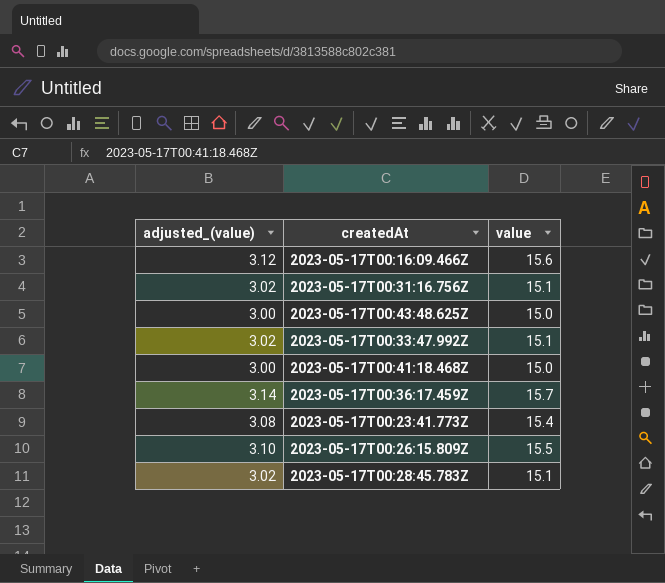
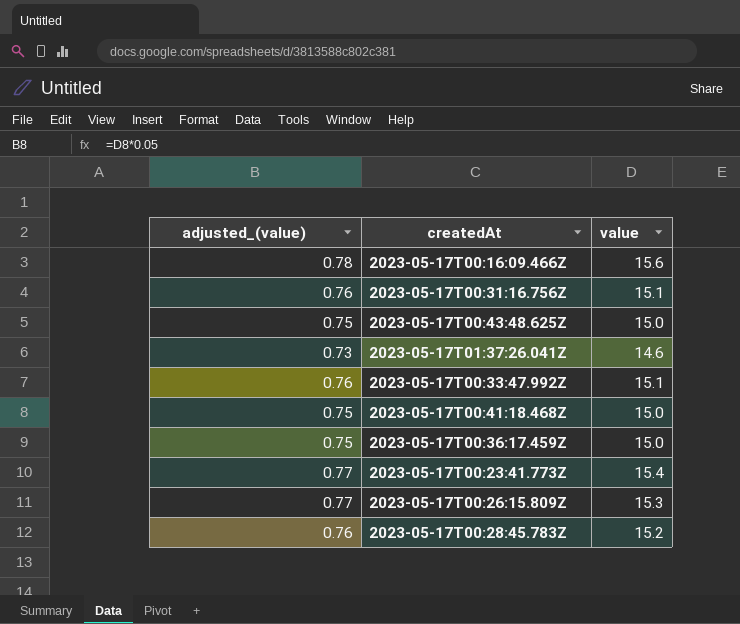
column adjusted_(value) | formula: [value] * 0.2 -> [value] * 0.05
row 2023-05-17T01:37:26.041Z: none -> 0.73 | 14.6
2023-05-17T00:36:17.459Z | value: 15.7 -> 15.0
2023-05-17T00:26:15.809Z | value: 15.5 -> 15.3
2023-05-17T00:28:45.783Z | value: 15.1 -> 15.2

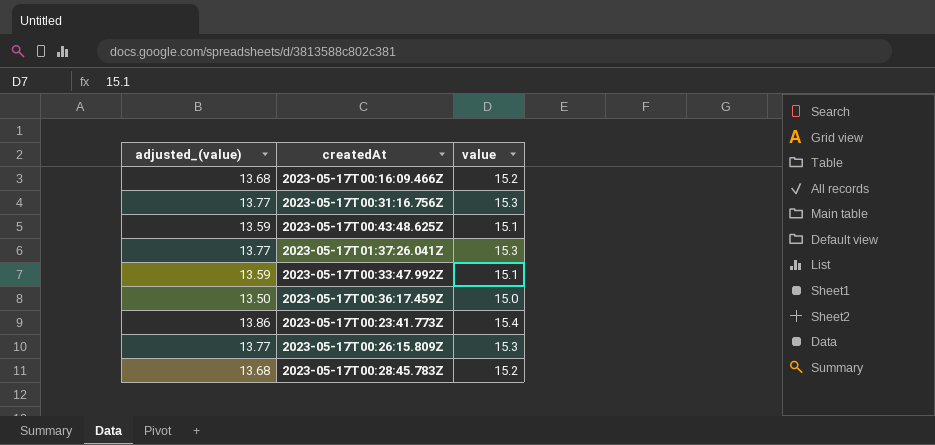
column adjusted_(value) | formula: [value] * 0.05 -> [value] * 0.9
row 2023-05-17T00:41:18.468Z: 0.75 | 15.0 -> none
2023-05-17T00:16:09.466Z | value: 15.6 -> 15.2
2023-05-17T00:31:16.756Z | value: 15.1 -> 15.3
2023-05-17T00:43:48.625Z | value: 15.0 -> 15.1
2023-05-17T01:37:26.041Z | value: 14.6 -> 15.3

